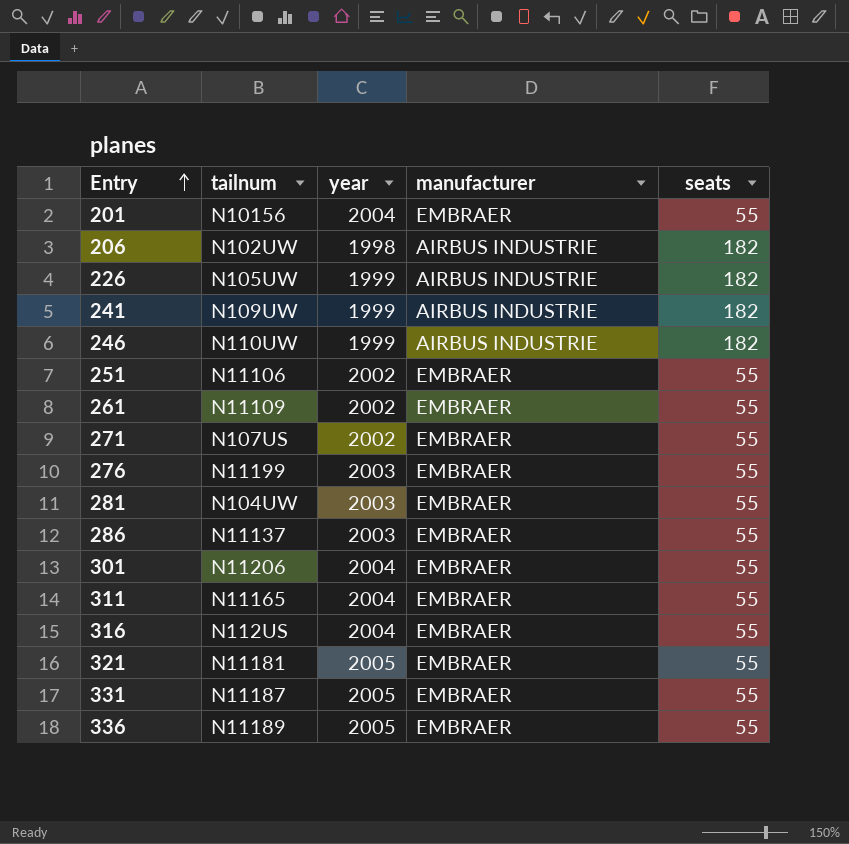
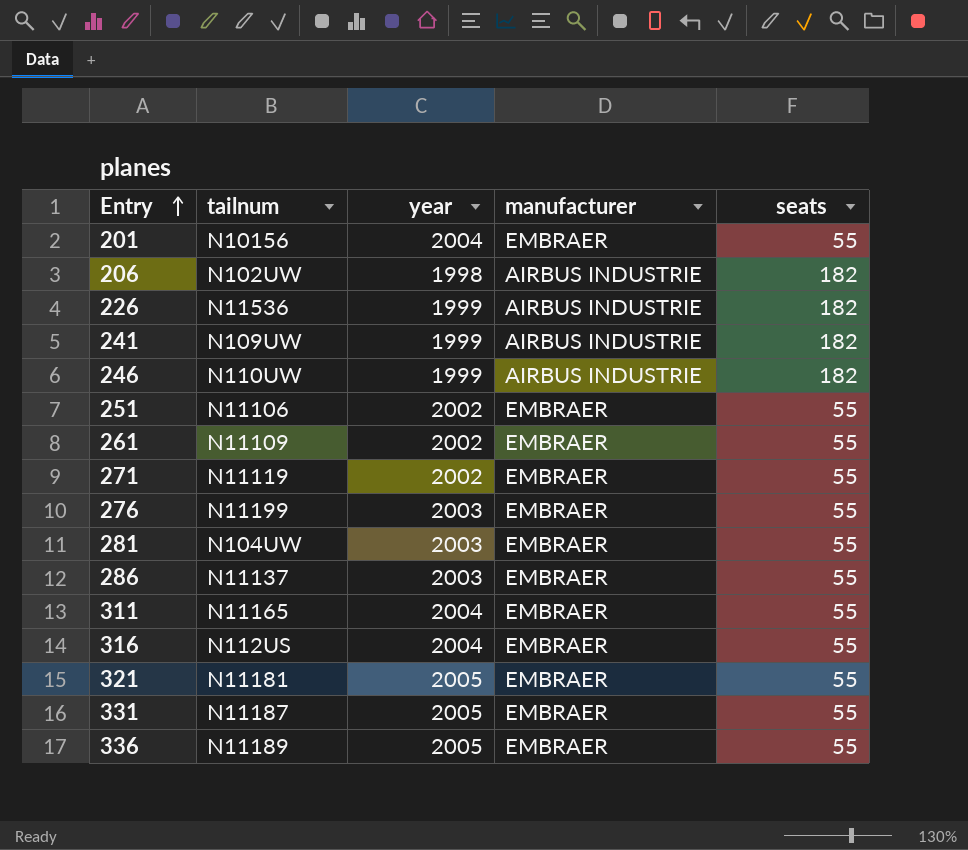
row 301: N11206 | 2004 | EMBRAER | 55 -> none
226 | tailnum: N105UW -> N11536
271 | tailnum: N107US -> N11119

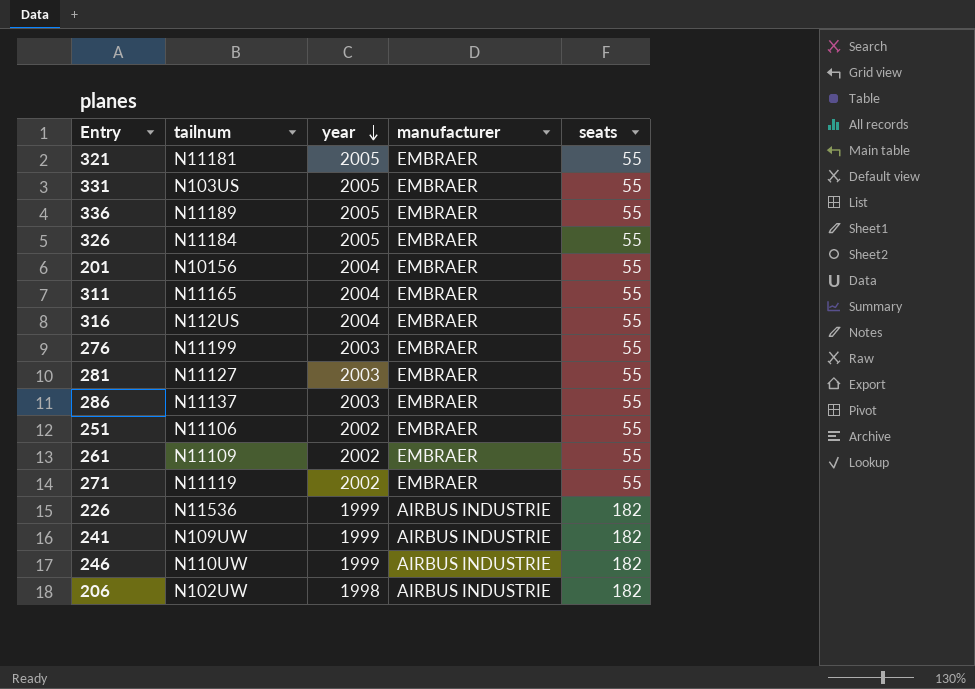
row order: Entry ascending -> year descending
331 | tailnum: N11187 -> N103US
row 326: none -> N11184 | 2005 | EMBRAER | 55
281 | tailnum: N104UW -> N11127

